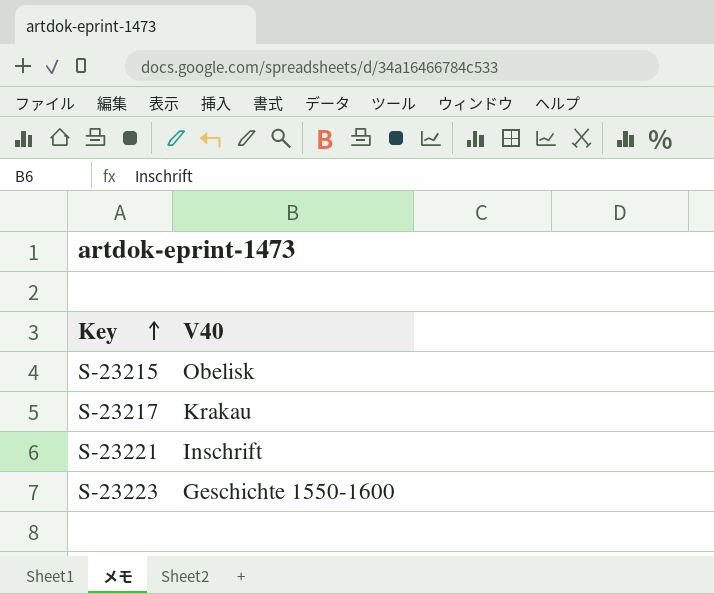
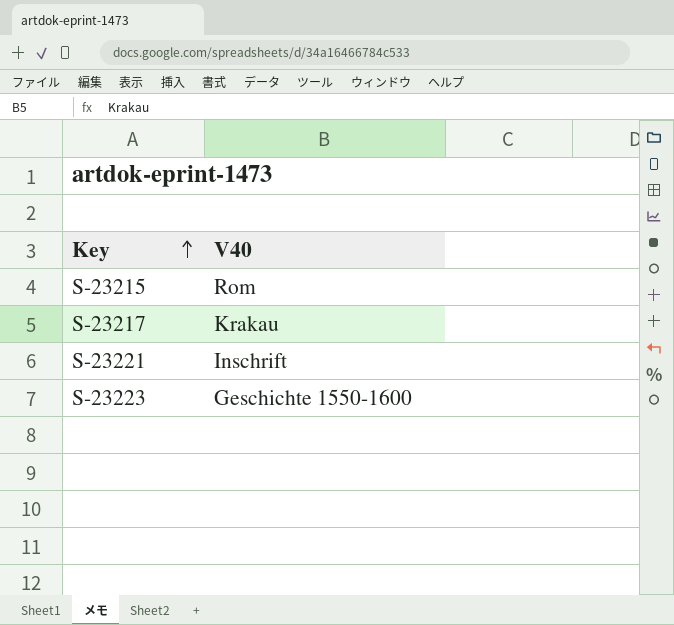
S-23215 | V40: Obelisk -> Rom

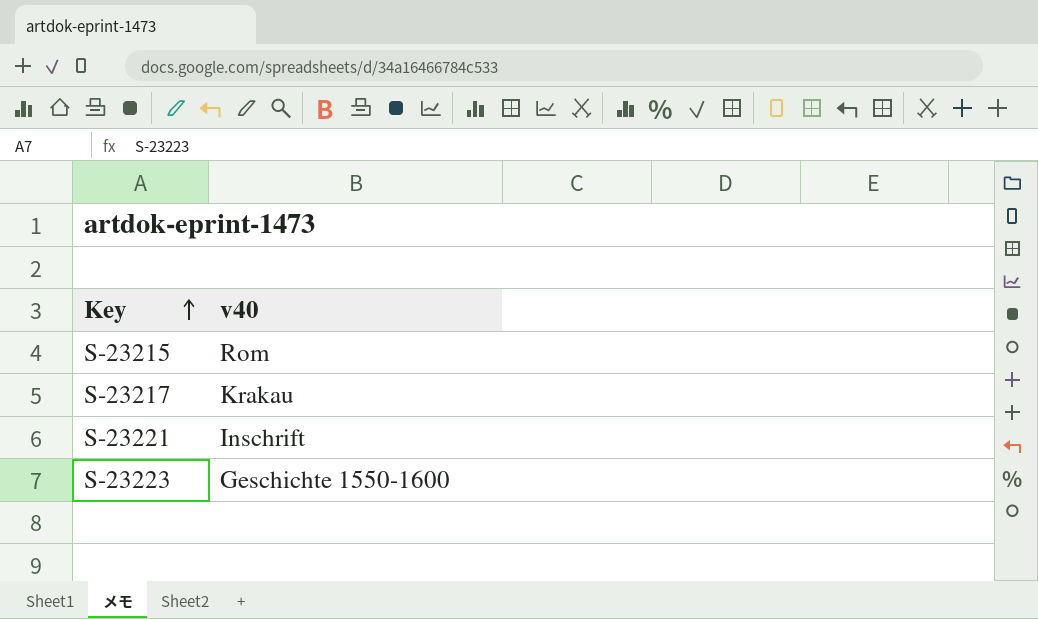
column name: V40 -> v40

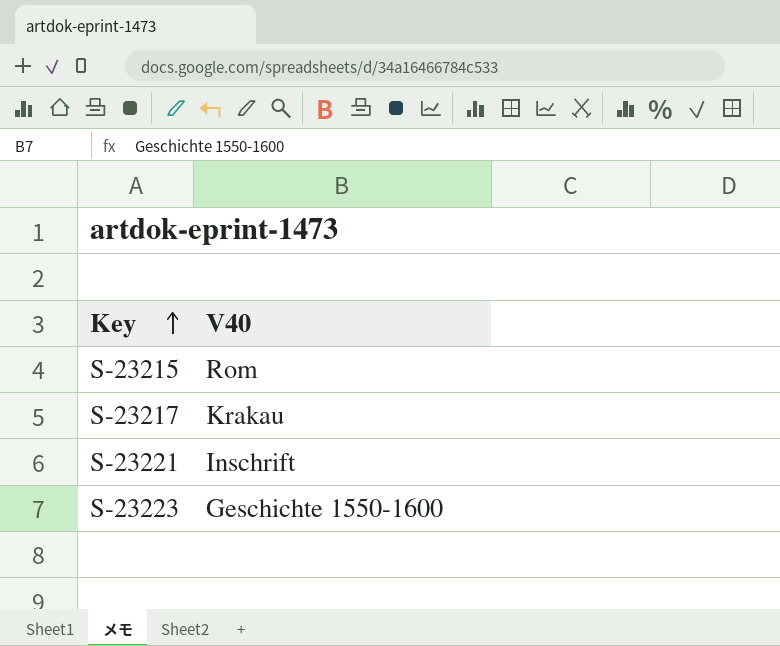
column name: v40 -> V40

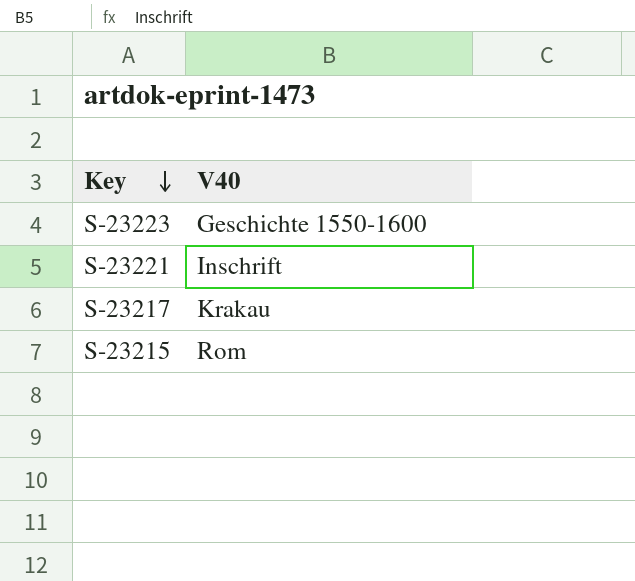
row order: Key ascending -> Key descending

